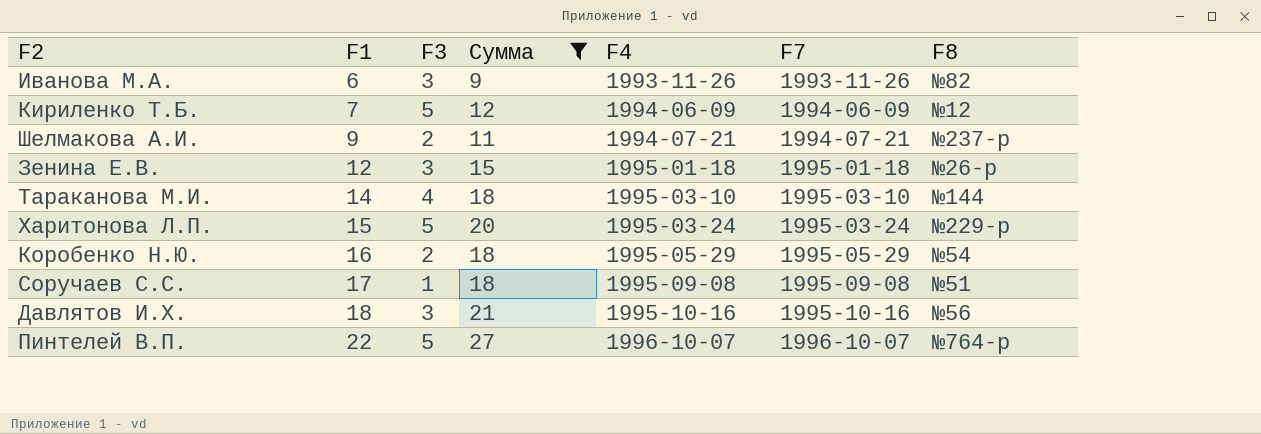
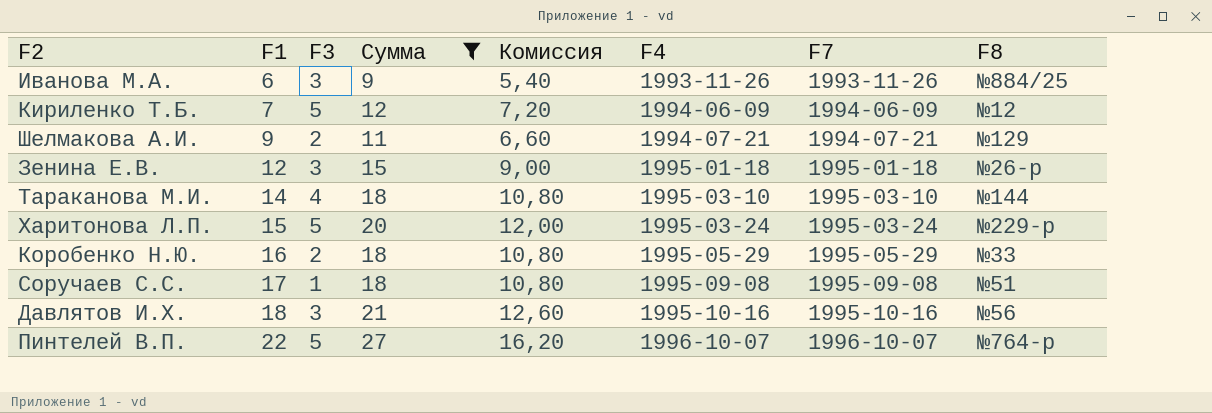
column Комиссия | formula: none -> [Сумма] * 0,6
Иванова М.А. | F8: №82 -> №884/25
Шелмакова А.И. | F8: №237-р -> №129
Коробенко Н.Ю. | F8: №54 -> №33

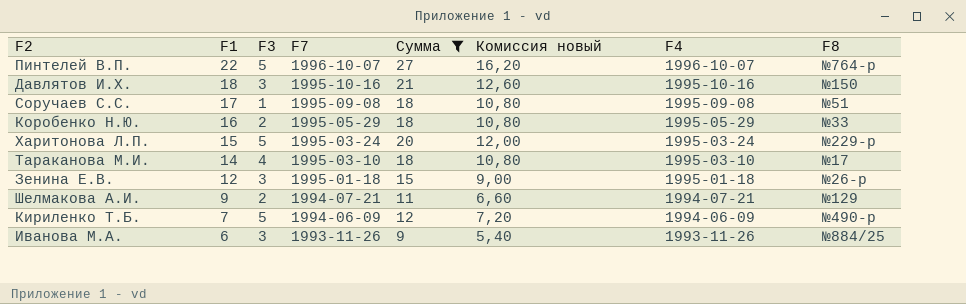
row order: F1 ascending -> F1 descending
column F7 | position: 7 -> 4
column name: Комиссия -> Комиссия новый
Давлятов И.Х. | F8: №56 -> №150
Тараканова М.И. | F8: №144 -> №17
Кириленко Т.Б. | F8: №12 -> №490-р

